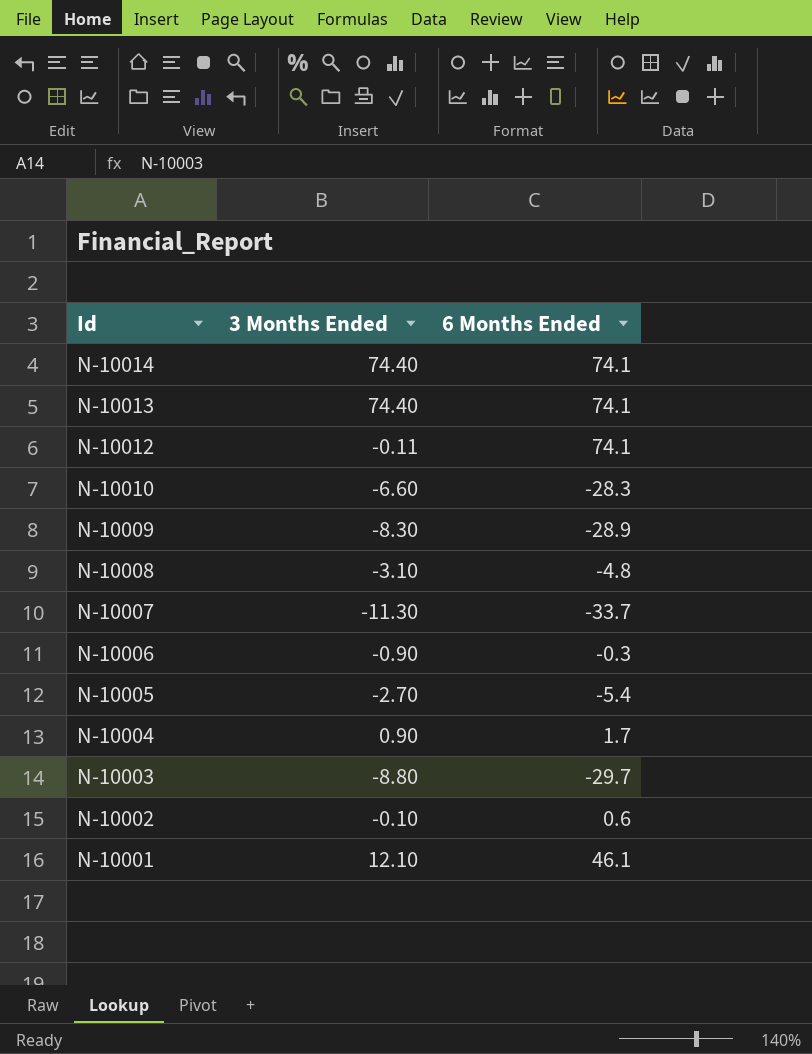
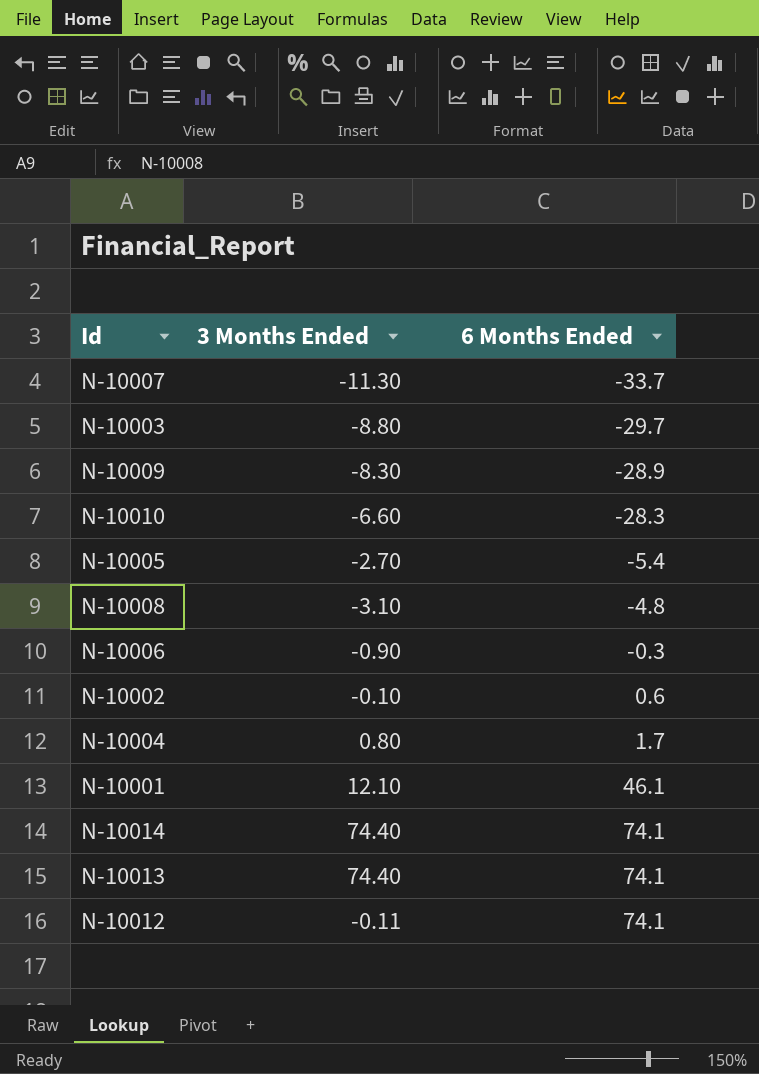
row order: Id descending -> 6 Months Ended ascending
N-10004 | 3 Months Ended: 0.90 -> 0.80

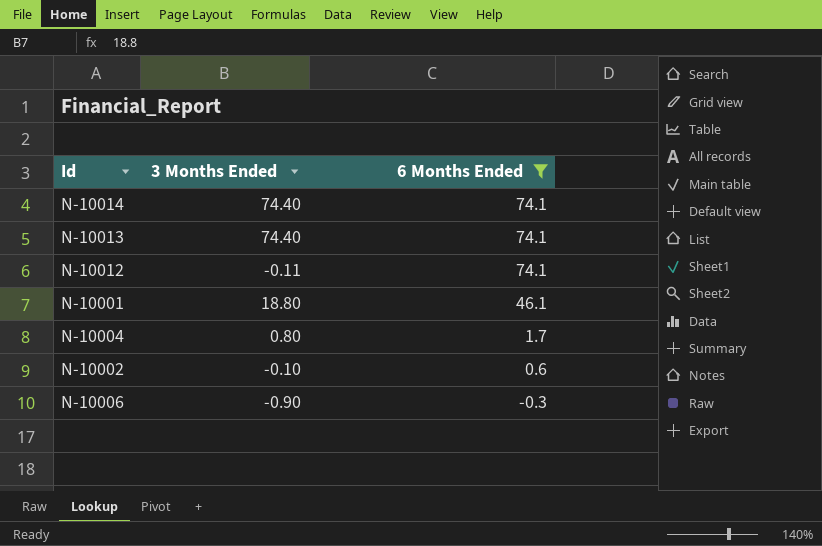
filter: none -> 6 Months Ended >= -0.3
row order: 6 Months Ended ascending -> 6 Months Ended descending
N-10001 | 3 Months Ended: 12.10 -> 18.80

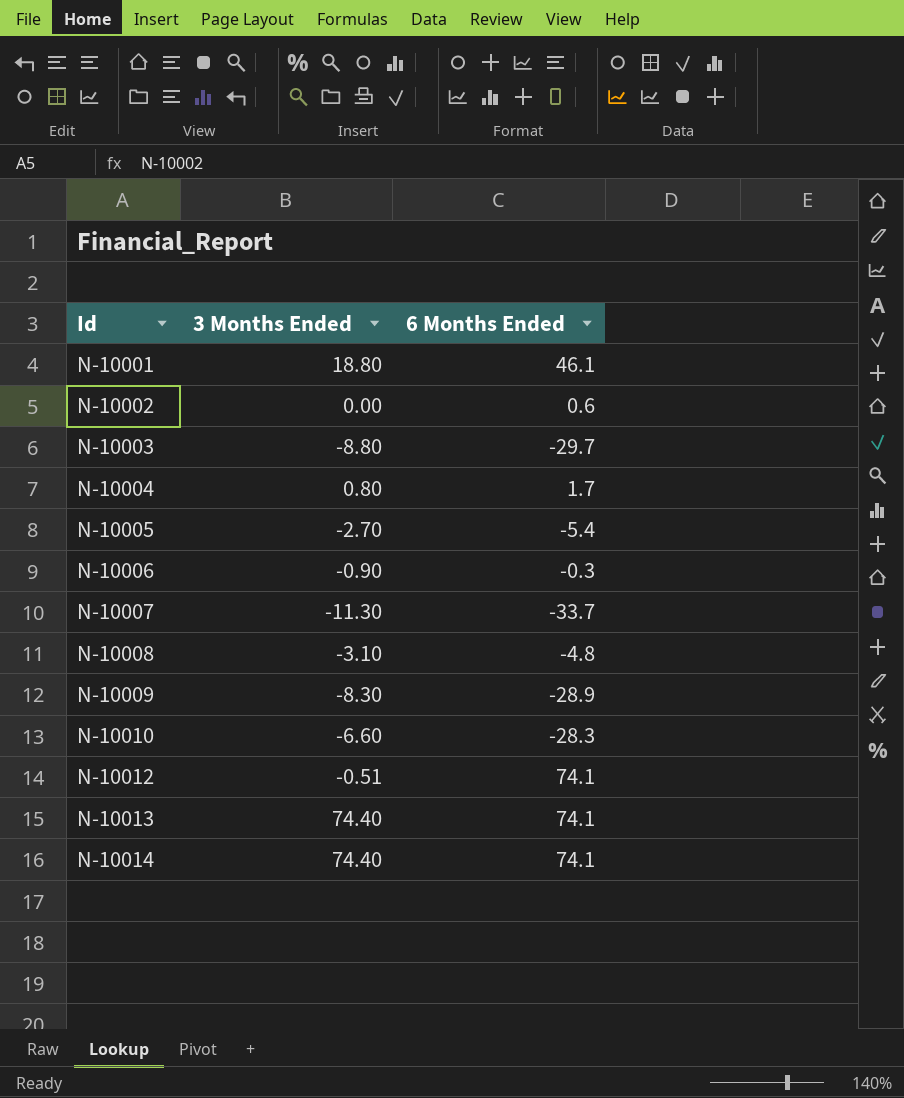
filter: 6 Months Ended >= -0.3 -> none
row order: 6 Months Ended descending -> Id ascending
N-10002 | 3 Months Ended: -0.10 -> 0.00
N-10012 | 3 Months Ended: -0.11 -> -0.51

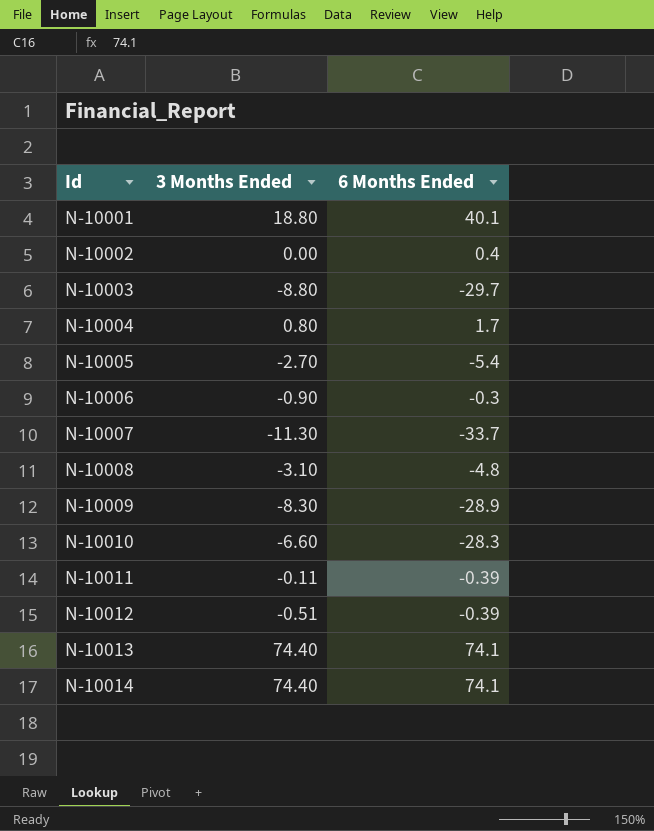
N-10001 | 6 Months Ended: 46.1 -> 40.1
N-10002 | 6 Months Ended: 0.6 -> 0.4
row N-10011: none -> -0.11 | -0.39
N-10012 | 6 Months Ended: 74.1 -> -0.39

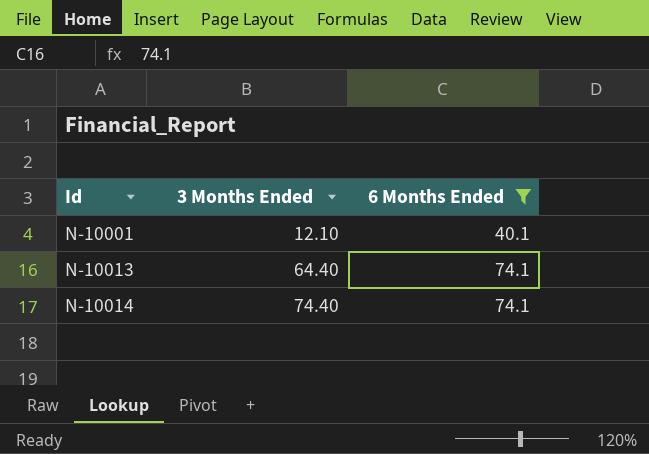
filter: none -> 6 Months Ended >= 40.1
N-10001 | 3 Months Ended: 18.80 -> 12.10
N-10013 | 3 Months Ended: 74.40 -> 64.40

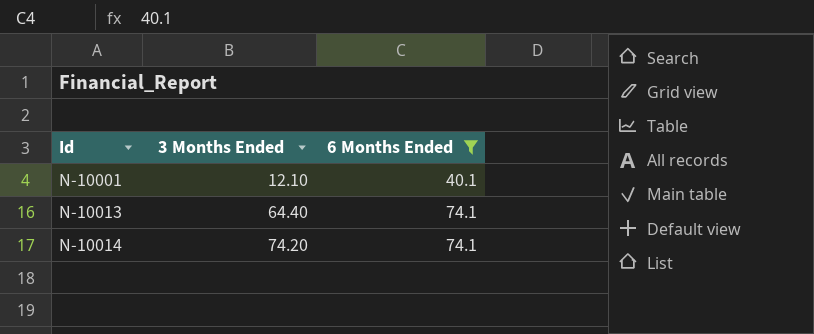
N-10014 | 3 Months Ended: 74.40 -> 74.20

